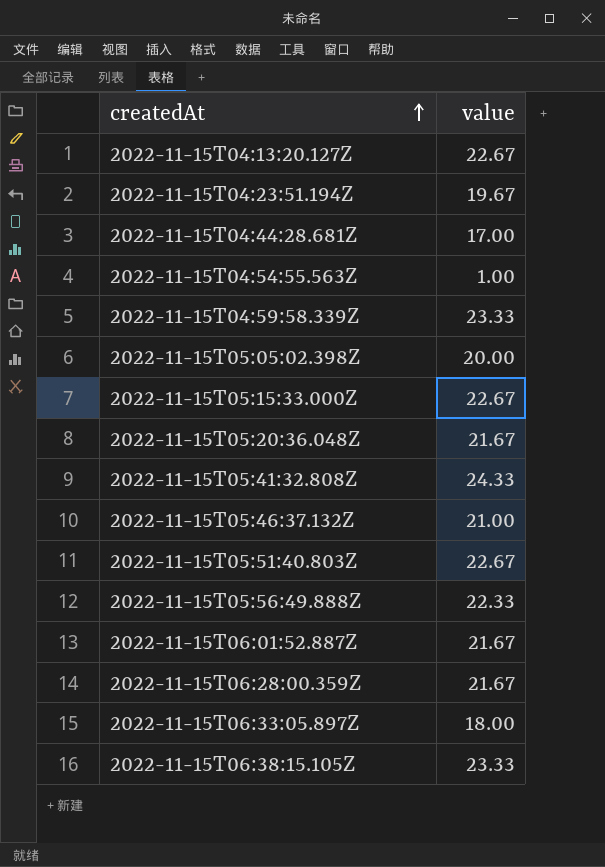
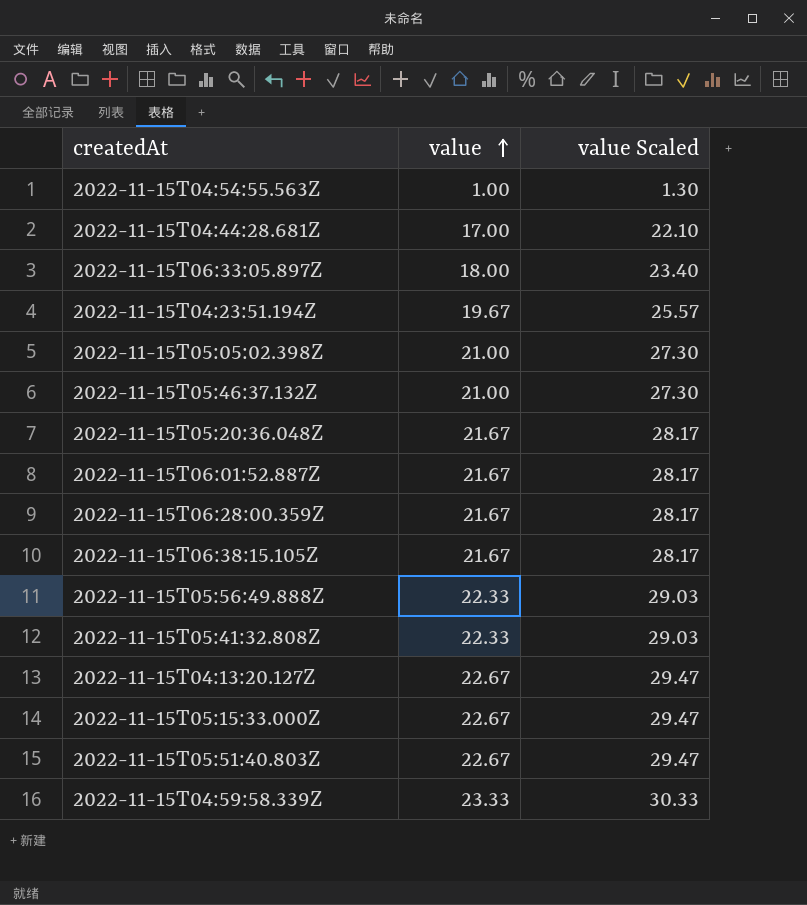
row order: createdAt ascending -> value ascending
column value Scaled | formula: none -> [value] * 1.3
2022-11-15T05:05:02.398Z | value: 20.00 -> 21.00
2022-11-15T06:38:15.105Z | value: 23.33 -> 21.67
2022-11-15T05:41:32.808Z | value: 24.33 -> 22.33

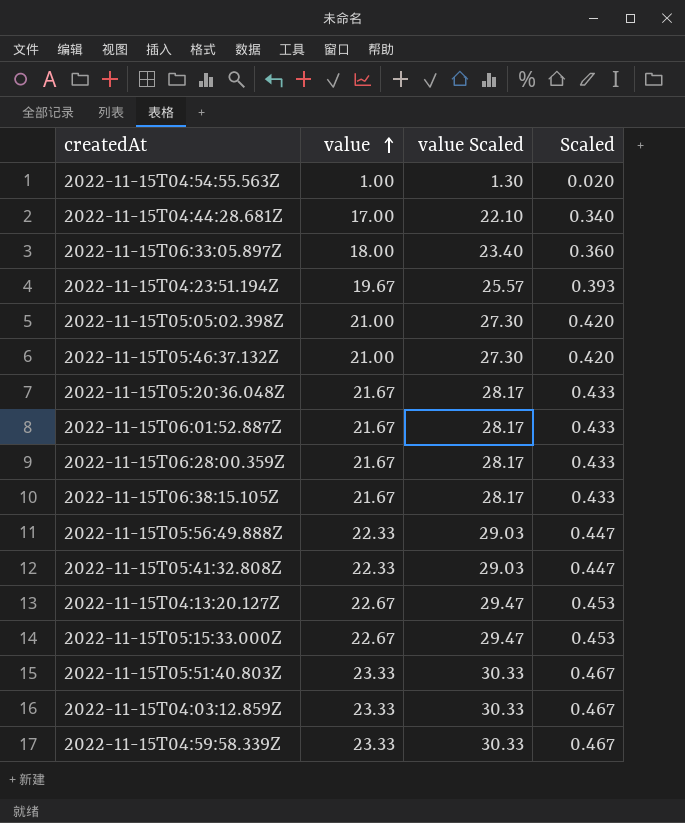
column Scaled | formula: none -> [value] * 0.02
2022-11-15T05:51:40.803Z | value: 22.67 -> 23.33
2022-11-15T05:51:40.803Z | value Scaled: 29.47 -> 30.33
row 2022-11-15T04:03:12.859Z: none -> 23.33 | 30.33 | 0.467

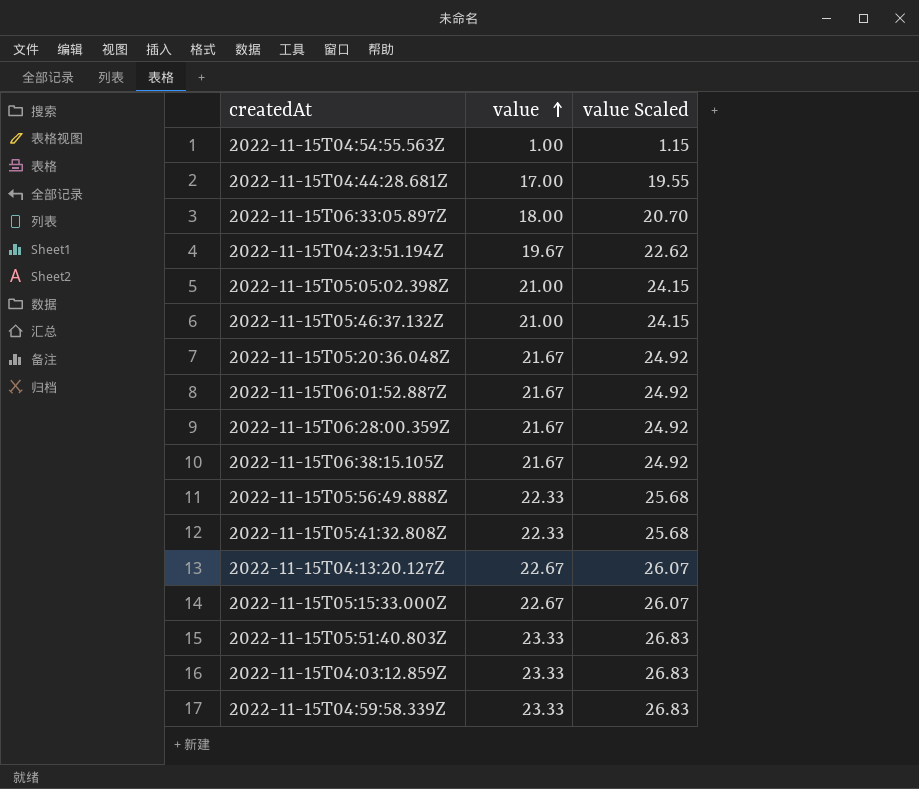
column Scaled | formula: [value] * 0.02 -> none
column value Scaled | formula: [value] * 1.3 -> [value] * 1.15

